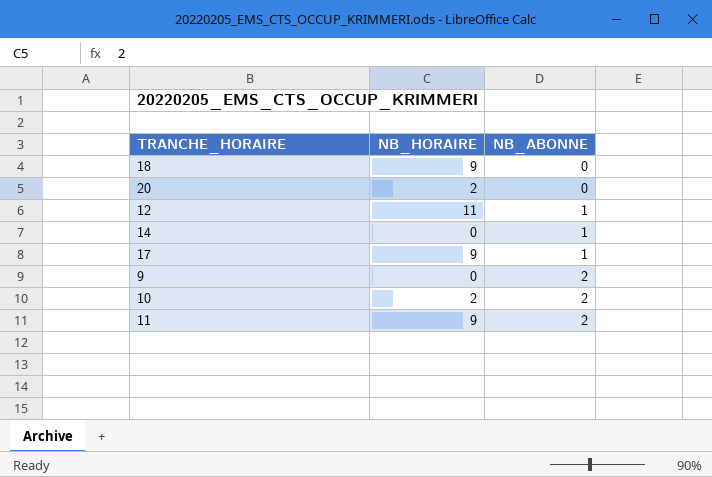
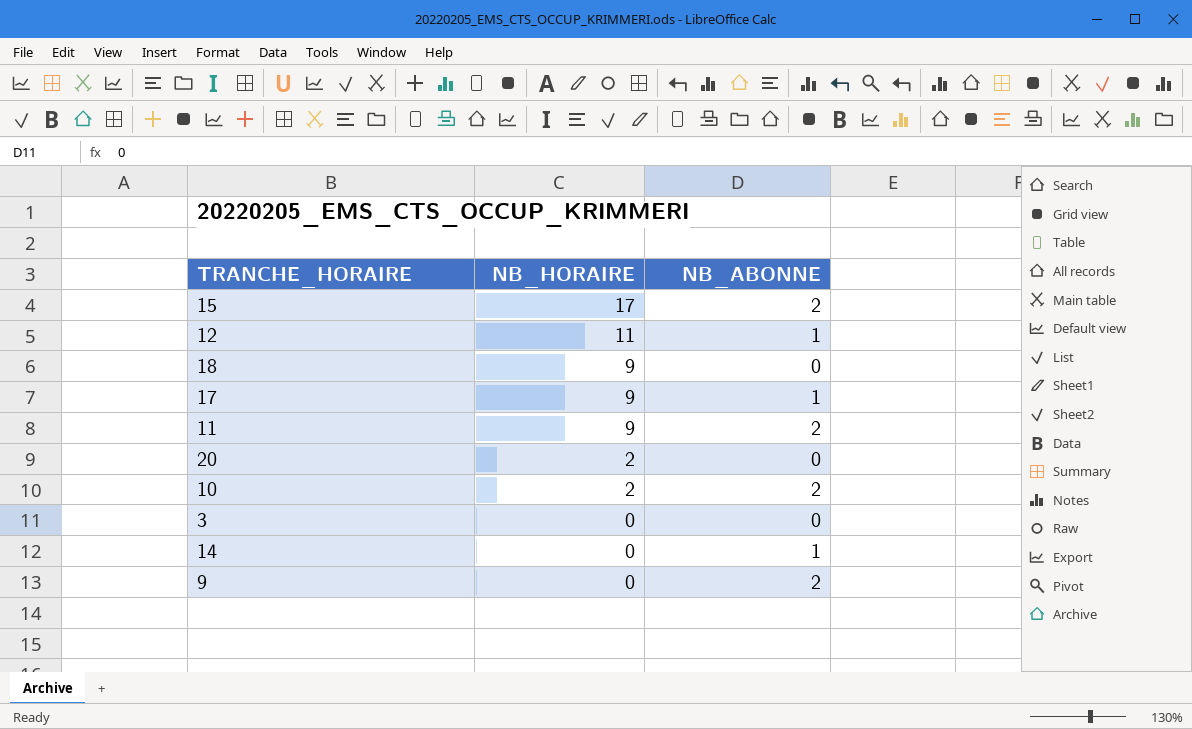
row order: NB_ABONNE ascending -> NB_HORAIRE descending
row 15: none -> 17 | 2
row 3: none -> 0 | 0

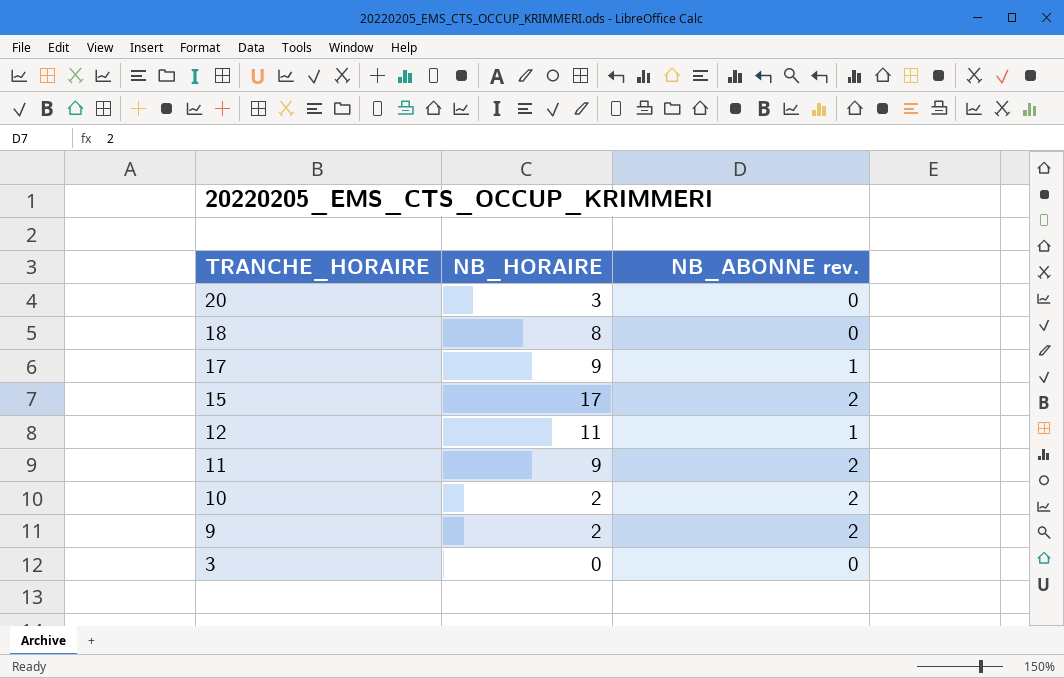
row order: NB_HORAIRE descending -> TRANCHE_HORAIRE descending
column name: NB_ABONNE -> NB_ABONNE rev.
row 14: 0 | 1 -> none
20 | NB_HORAIRE: 2 -> 3
18 | NB_HORAIRE: 9 -> 8
9 | NB_HORAIRE: 0 -> 2

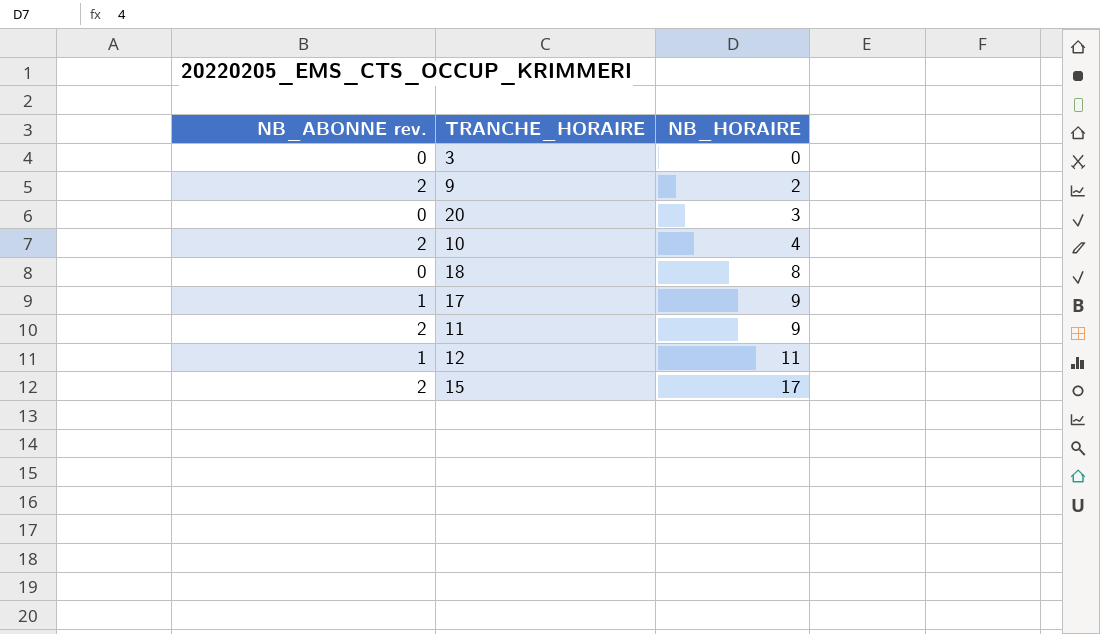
row order: TRANCHE_HORAIRE descending -> NB_HORAIRE ascending
column NB_ABONNE rev. | position: 3 -> 1
10 | NB_HORAIRE: 2 -> 4

